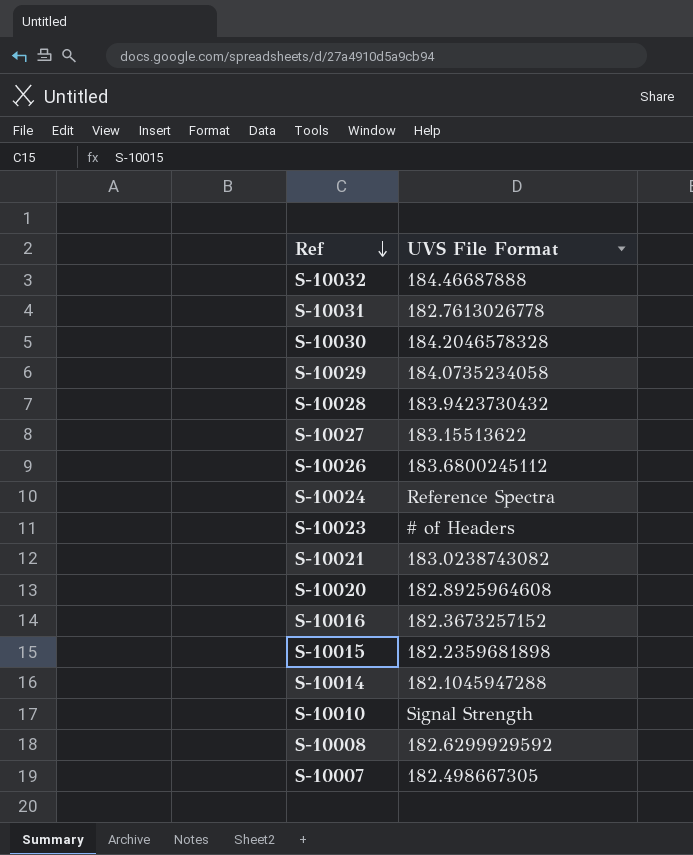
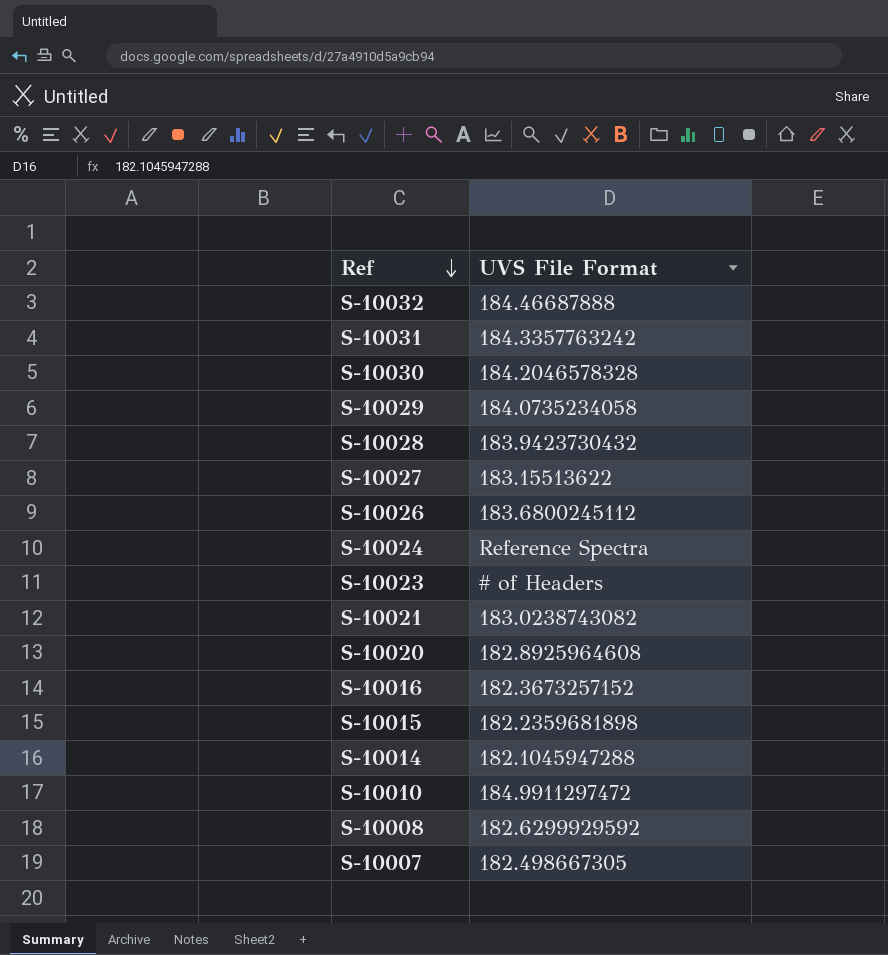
S-10031 | UVS File Format: 182.7613026778 -> 184.3357763242
S-10010 | UVS File Format: Signal Strength -> 184.9911297472

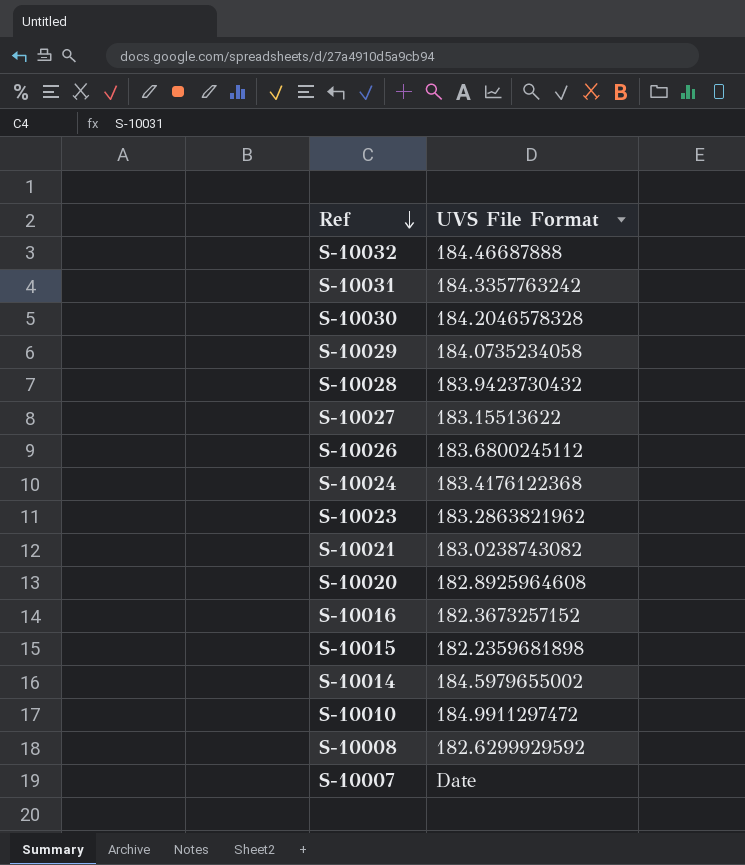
S-10024 | UVS File Format: Reference Spectra -> 183.4176122368
S-10023 | UVS File Format: # of Headers -> 183.2863821962
S-10014 | UVS File Format: 182.1045947288 -> 184.5979655002
S-10007 | UVS File Format: 182.498667305 -> Date

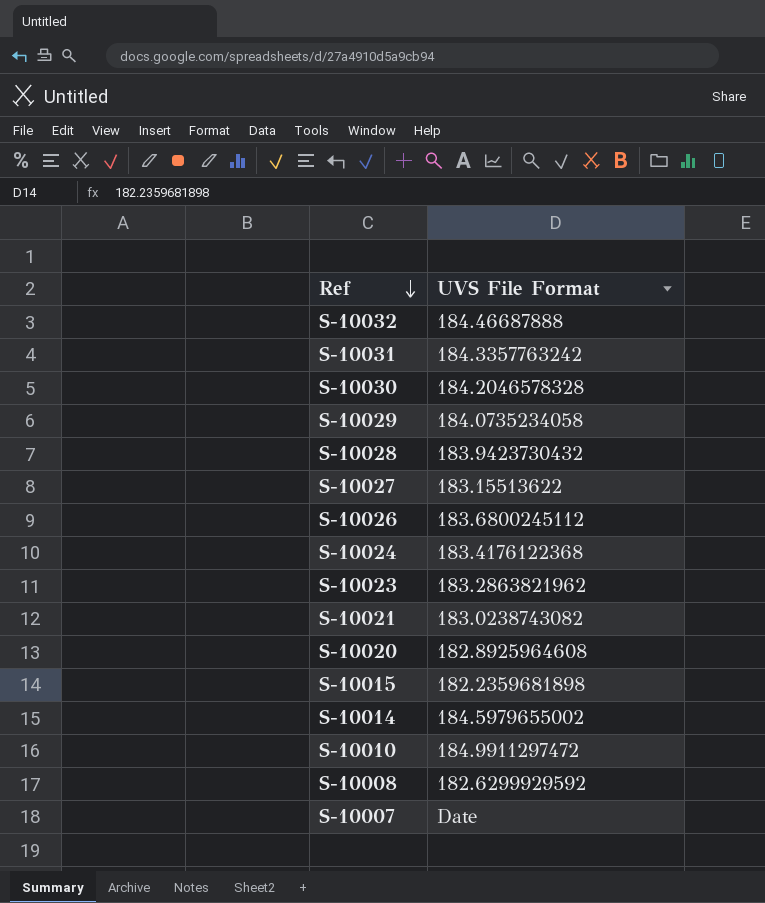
row S-10016: 182.3673257152 -> none

